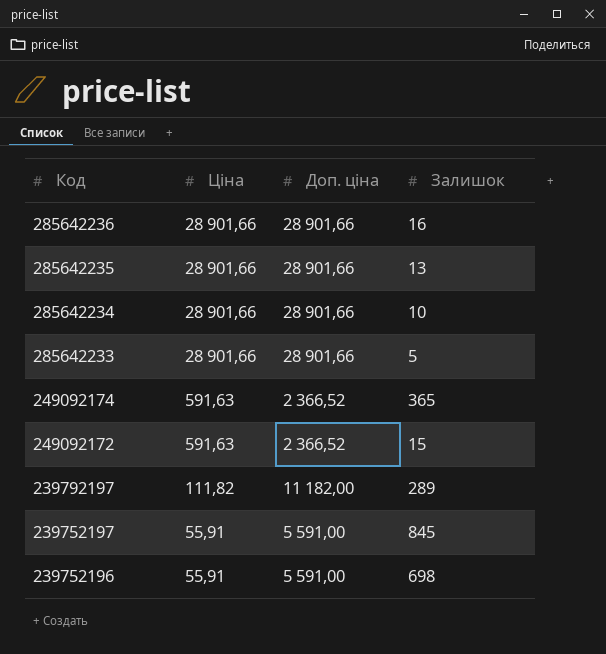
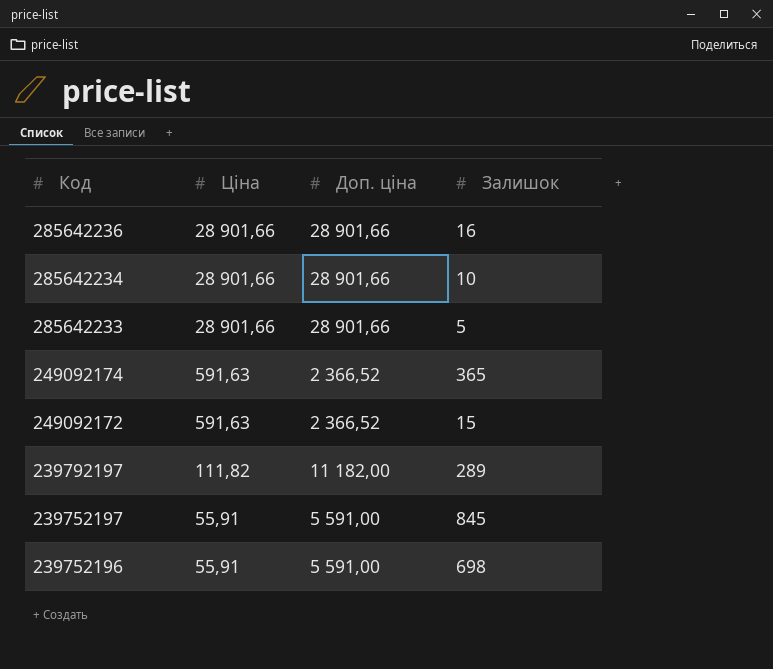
row 285642235: 28 901,66 | 28 901,66 | 13 -> none

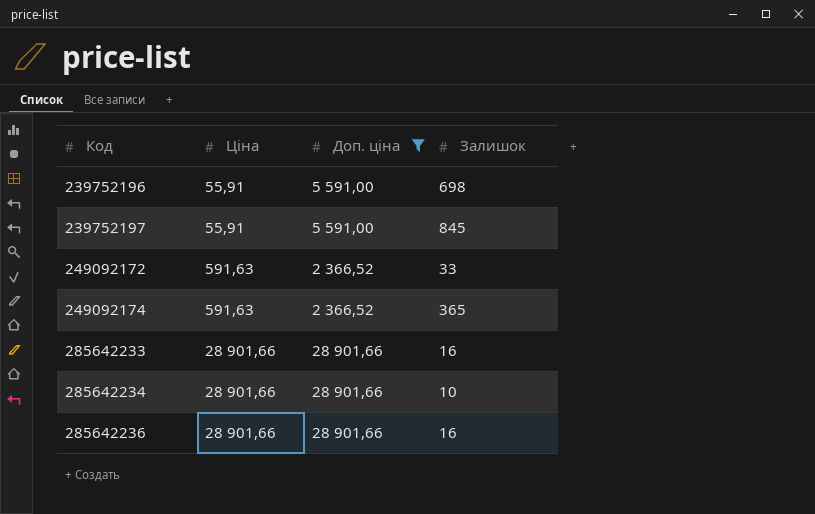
filter: none -> Доп. ціна != 11 182,00
row order: Код descending -> Код ascending
249092172 | Залишок: 15 -> 33
285642233 | Залишок: 5 -> 16

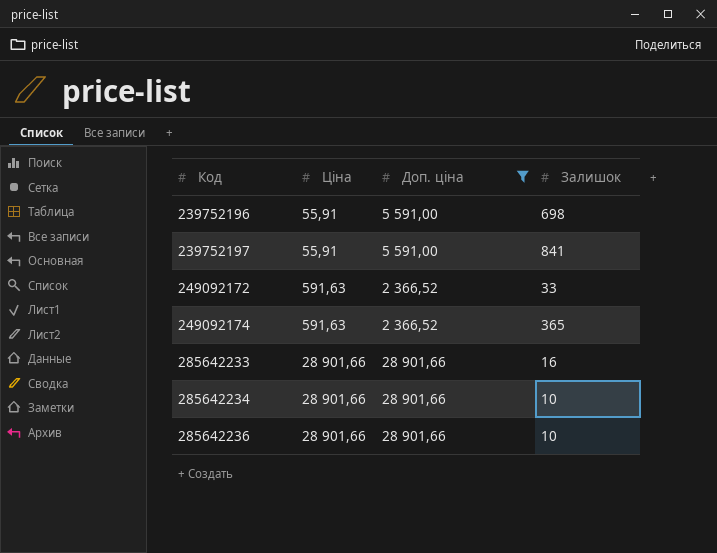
239752197 | Залишок: 845 -> 841
285642236 | Залишок: 16 -> 10

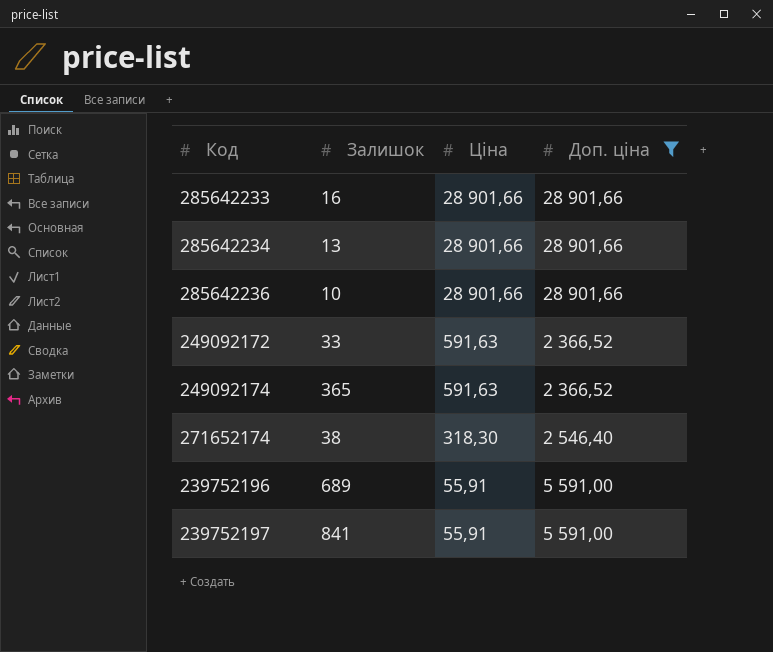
row order: Код ascending -> Ціна descending
column Залишок | position: 4 -> 2
285642234 | Залишок: 10 -> 13
row 271652174: none -> 38 | 318,30 | 2 546,40
239752196 | Залишок: 698 -> 689

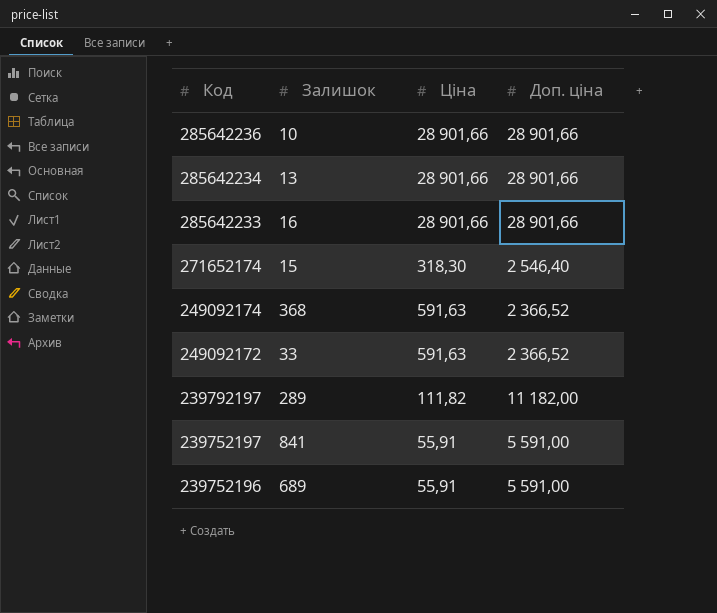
filter: Доп. ціна != 11 182,00 -> none
row order: Ціна descending -> Код descending
271652174 | Залишок: 38 -> 15
249092174 | Залишок: 365 -> 368

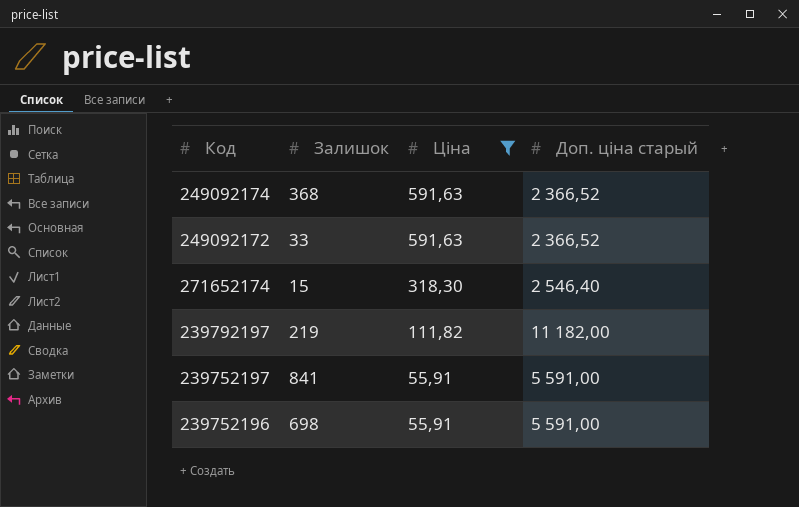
filter: none -> Ціна != 28 901,66
row order: Код descending -> Ціна descending
column name: Доп. ціна -> Доп. ціна старый
239792197 | Залишок: 289 -> 219
239752196 | Залишок: 689 -> 698

